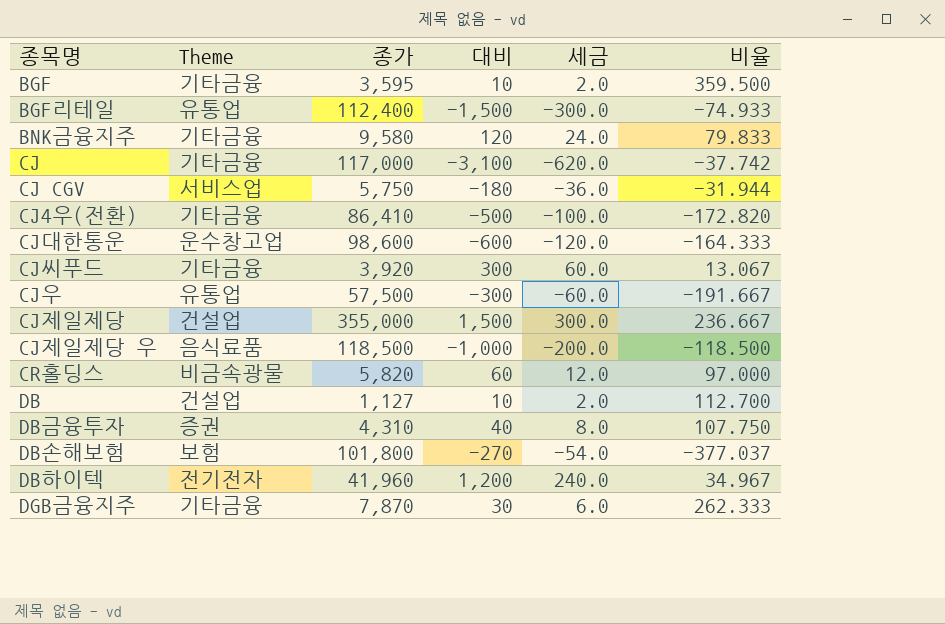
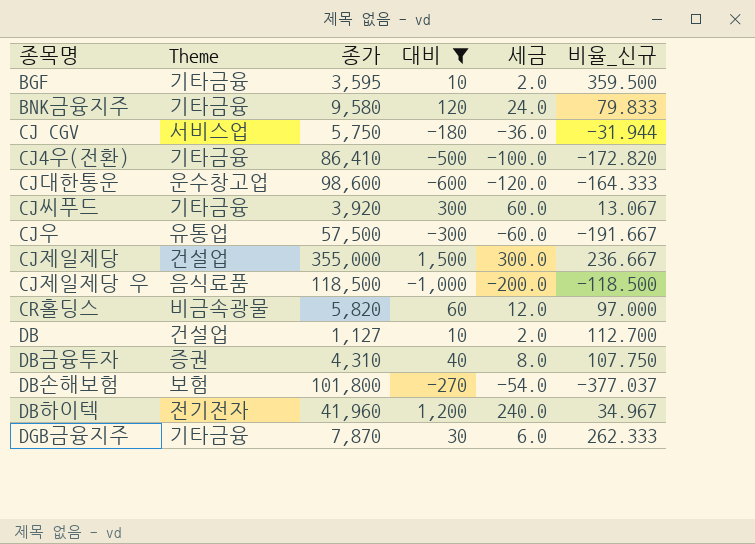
filter: none -> 대비 >= -1,000
column name: 비율 -> 비율_신규

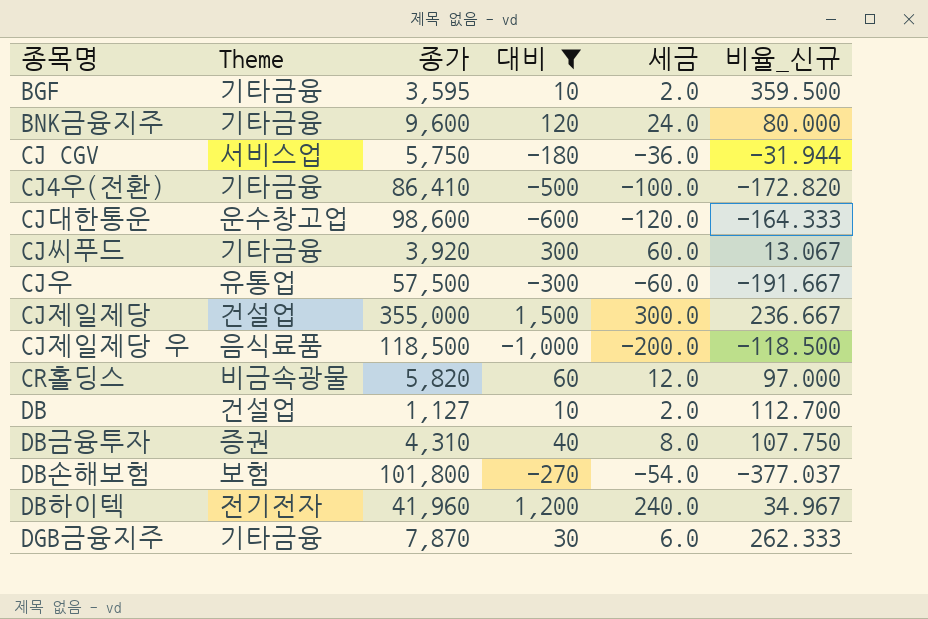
BNK금융지주 | 종가: 9,580 -> 9,600
BNK금융지주 | 비율_신규: 79.833 -> 80.000

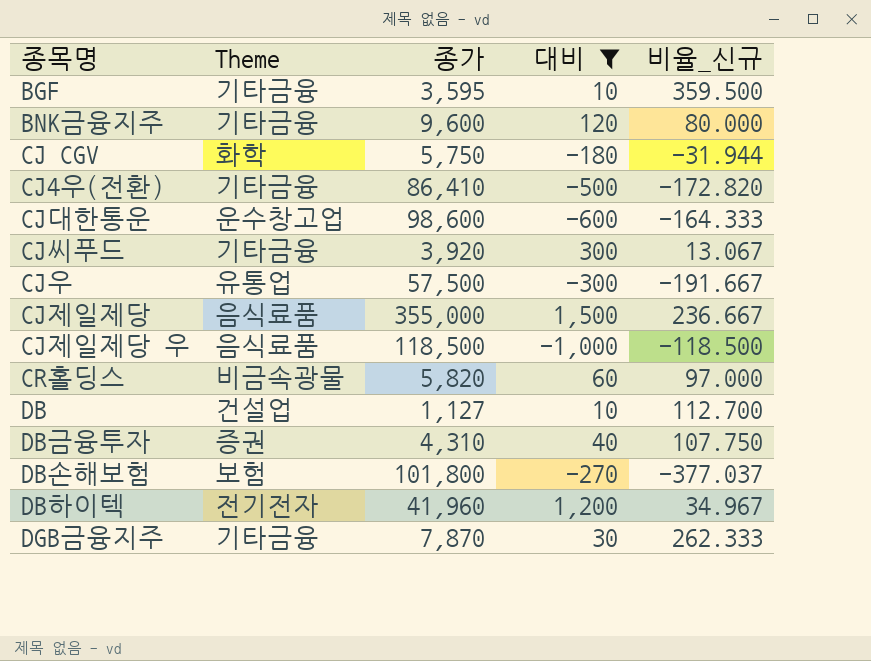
column 세금 | formula: [대비] * 0.2 -> none
CJ CGV | Theme: 서비스업 -> 화학
CJ제일제당 | Theme: 건설업 -> 음식료품

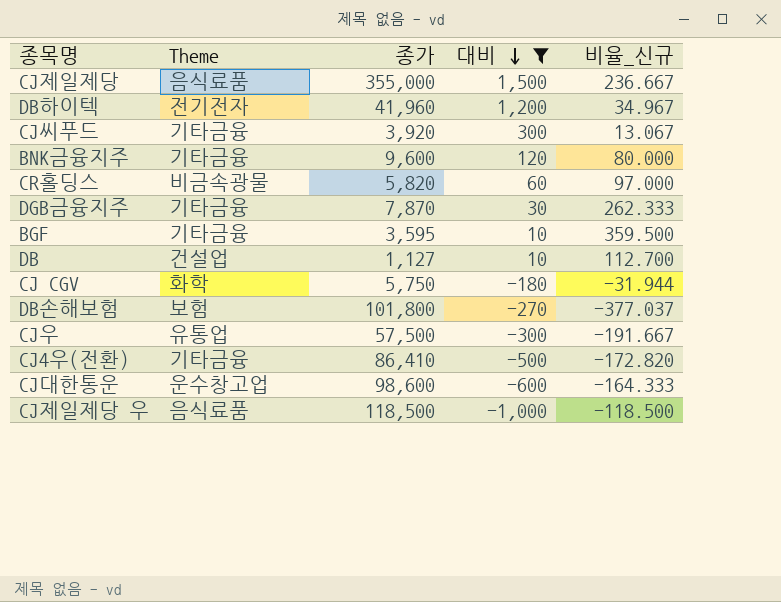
row order: none -> 대비 descending
row DB금융투자: 증권 | 4,310 | 40 | 107.750 -> none

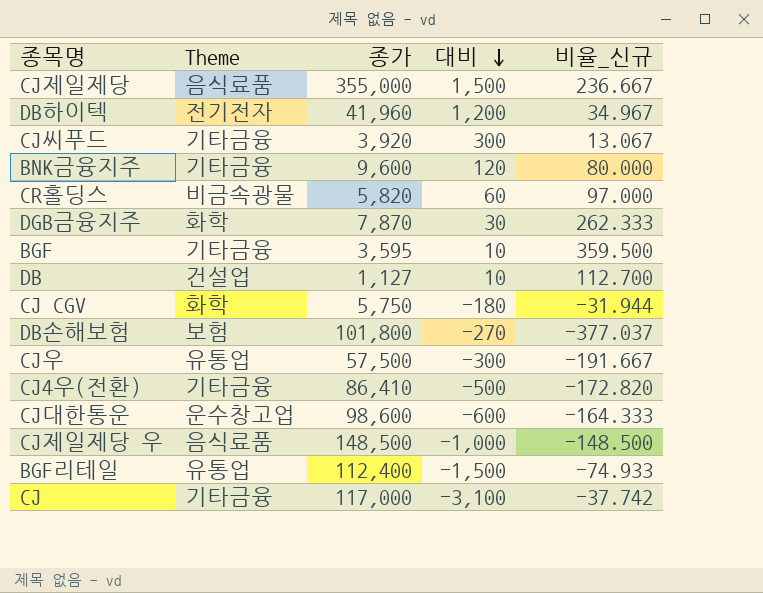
filter: 대비 >= -1,000 -> none
DGB금융지주 | Theme: 기타금융 -> 화학
CJ제일제당 우 | 종가: 118,500 -> 148,500
CJ제일제당 우 | 비율_신규: -118.500 -> -148.500

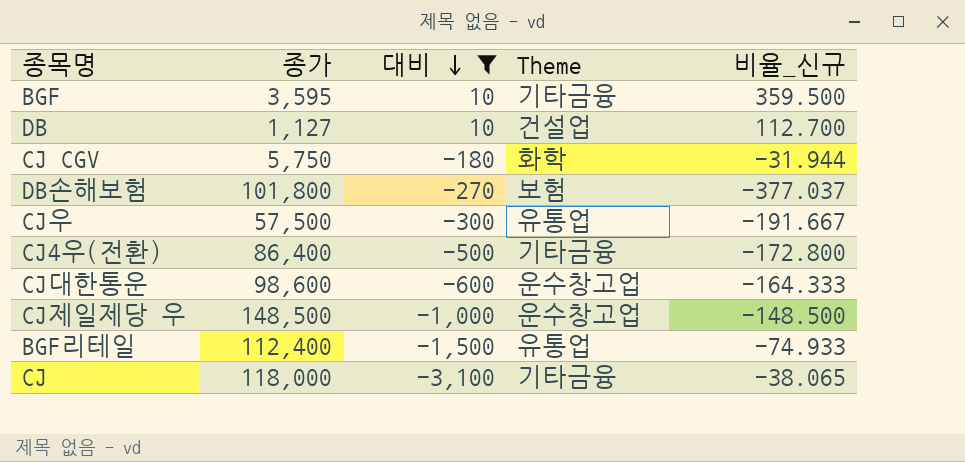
filter: none -> 대비 <= 10
column Theme | position: 2 -> 4
CJ4우(전환) | 종가: 86,410 -> 86,400
CJ4우(전환) | 비율_신규: -172.820 -> -172.800
CJ제일제당 우 | Theme: 음식료품 -> 운수창고업
CJ | 종가: 117,000 -> 118,000
CJ | 비율_신규: -37.742 -> -38.065

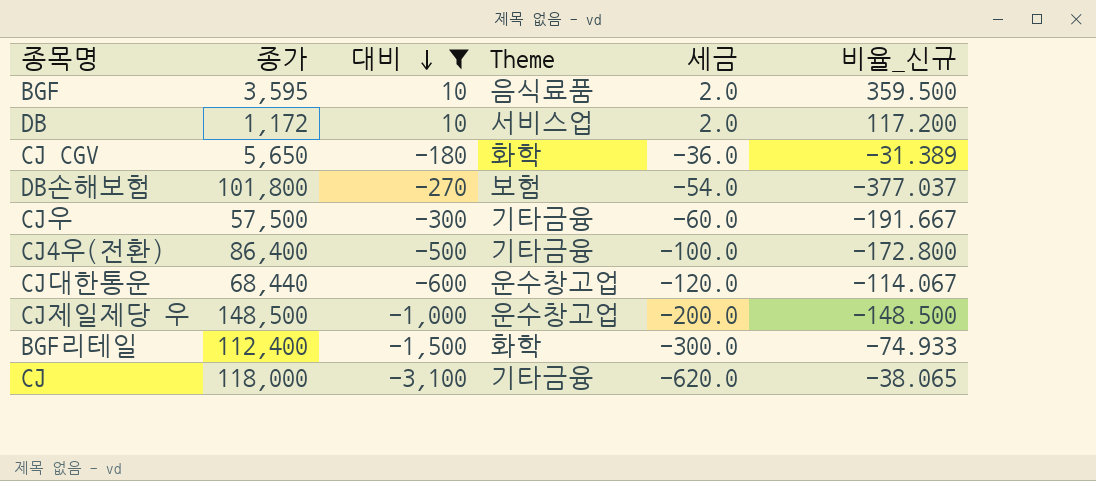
column 세금 | formula: none -> [대비] * 0.2
BGF | Theme: 기타금융 -> 음식료품
DB | 종가: 1,127 -> 1,172
DB | Theme: 건설업 -> 서비스업
DB | 비율_신규: 112.700 -> 117.200
CJ CGV | 종가: 5,750 -> 5,650
CJ CGV | 비율_신규: -31.944 -> -31.389
CJ우 | Theme: 유통업 -> 기타금융
CJ대한통운 | 종가: 98,600 -> 68,440
CJ대한통운 | 비율_신규: -164.333 -> -114.067
BGF리테일 | Theme: 유통업 -> 화학

